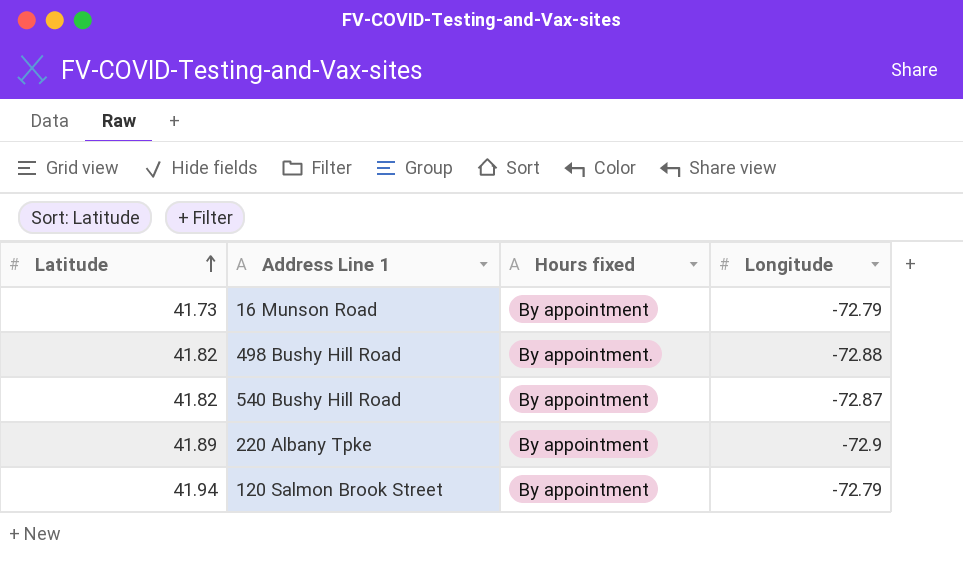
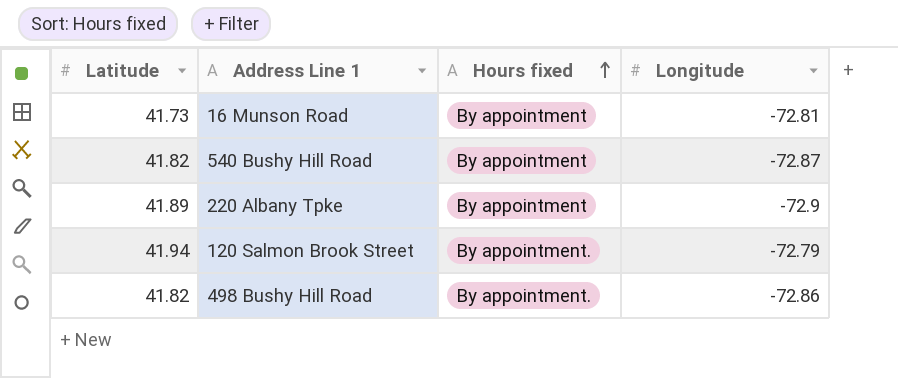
row order: Latitude ascending -> Hours fixed ascending
16 Munson Road | Longitude: -72.79 -> -72.81
120 Salmon Brook Street | Hours fixed: By appointment -> By appointment.
498 Bushy Hill Road | Longitude: -72.88 -> -72.86

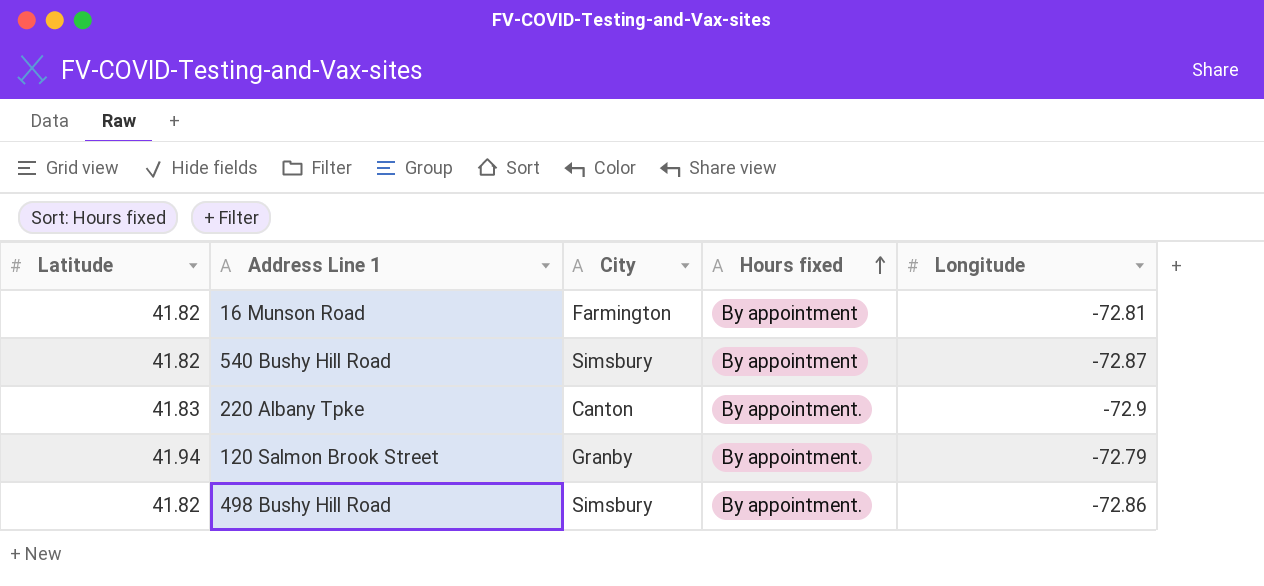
column City | position: none -> 3
16 Munson Road | Latitude: 41.73 -> 41.82
220 Albany Tpke | Latitude: 41.89 -> 41.83
220 Albany Tpke | Hours fixed: By appointment -> By appointment.

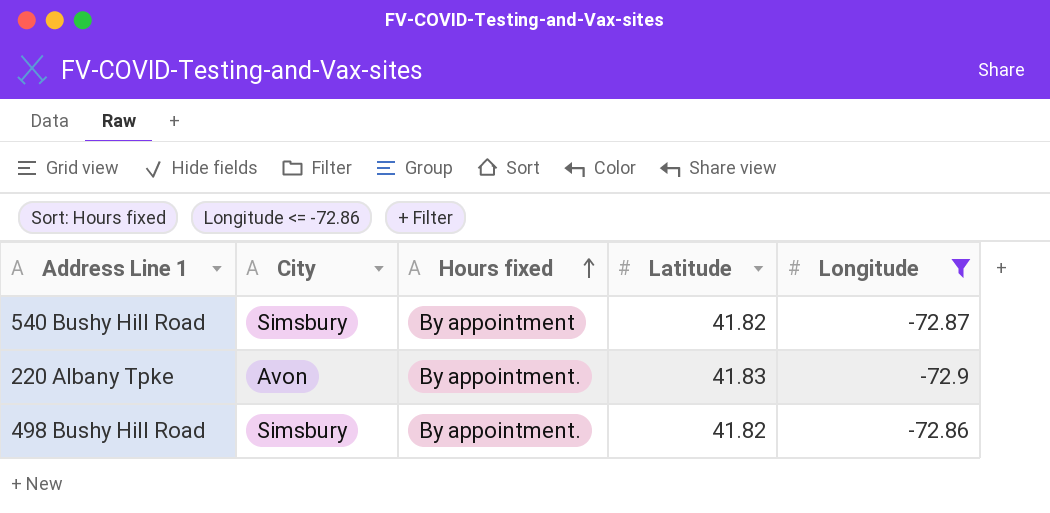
filter: none -> Longitude <= -72.86
column Latitude | position: 1 -> 4
220 Albany Tpke | City: Canton -> Avon

